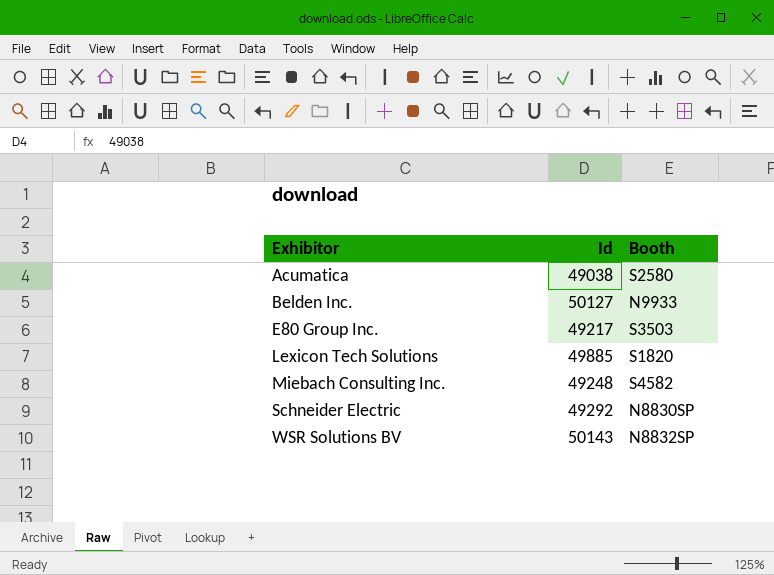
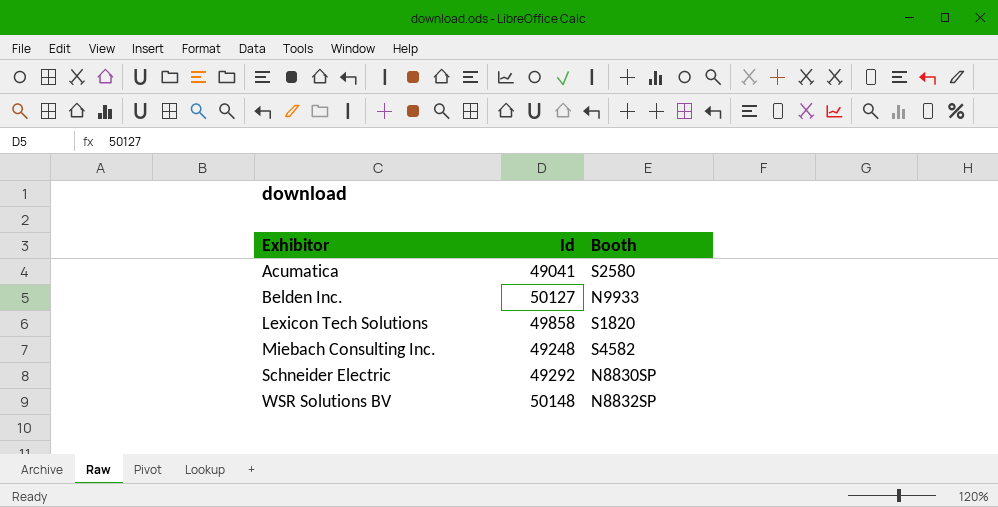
row E80 Group Inc.: 49217 | S3503 -> none
Acumatica | Id: 49038 -> 49041
Lexicon Tech Solutions | Id: 49885 -> 49858
WSR Solutions BV | Id: 50143 -> 50148

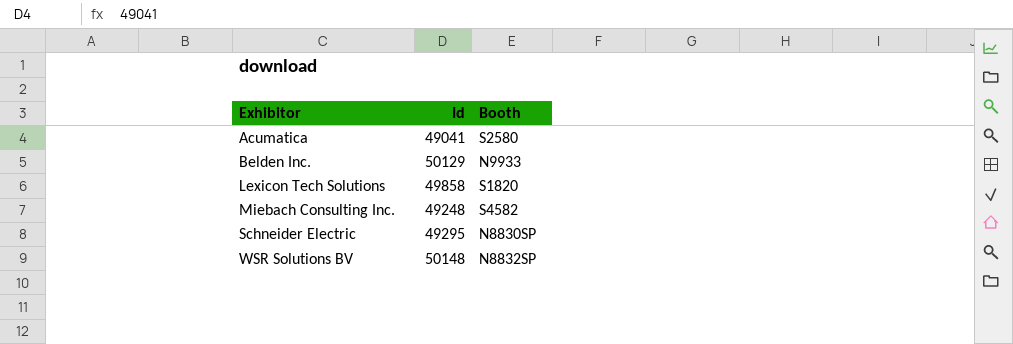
Belden Inc. | Id: 50127 -> 50129
Schneider Electric | Id: 49292 -> 49295

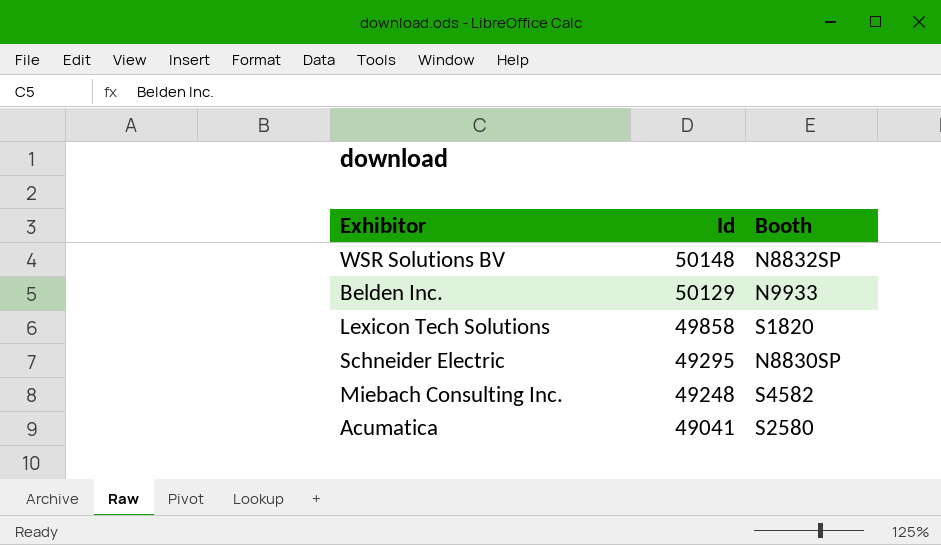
row order: Exhibitor ascending -> Id descending

